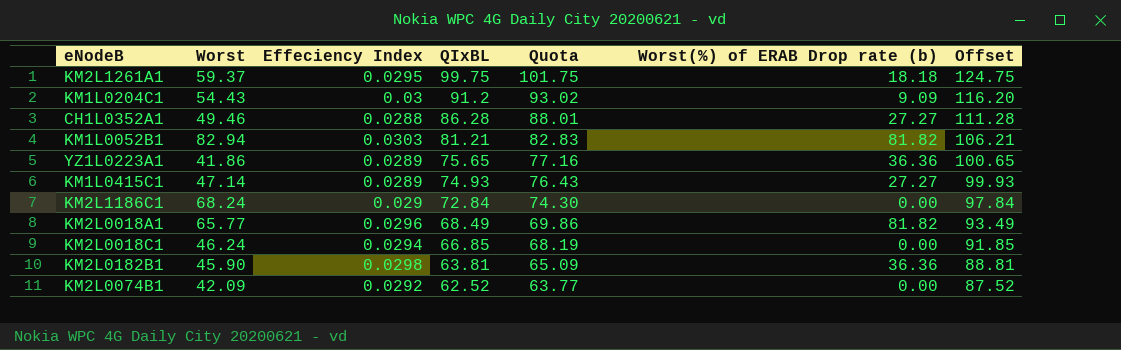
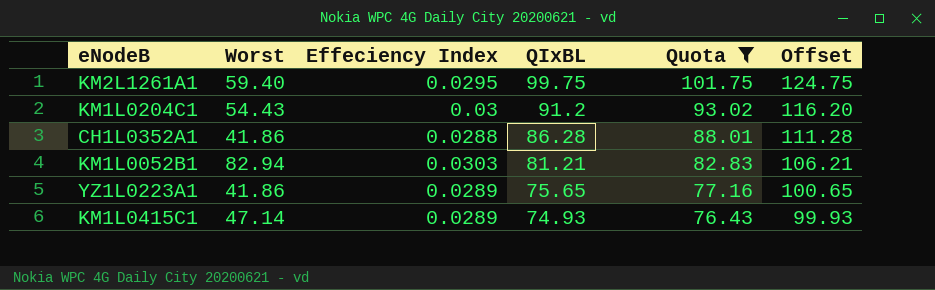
filter: none -> Quota >= 76.43
column Worst(%) of ERAB Drop rate (b) | position: 6 -> none
KM2L1261A1 | Worst: 59.37 -> 59.40
CH1L0352A1 | Worst: 49.46 -> 41.86

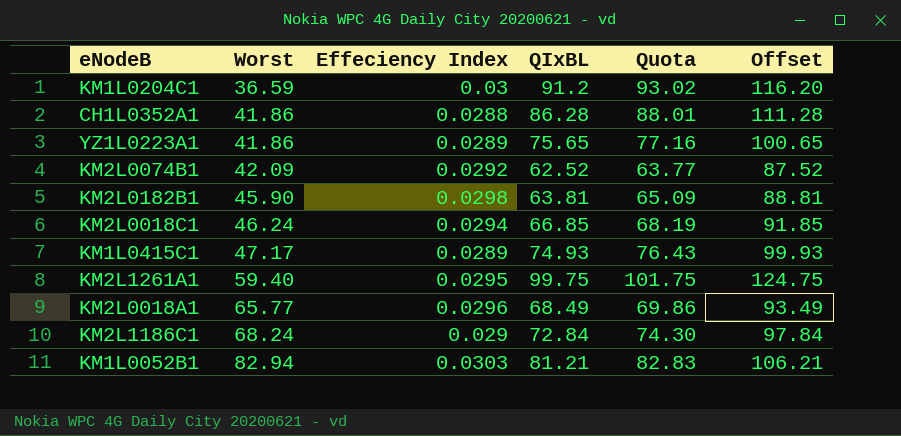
filter: Quota >= 76.43 -> none
row order: QIxBL descending -> Worst ascending
KM1L0204C1 | Worst: 54.43 -> 36.59
KM1L0415C1 | Worst: 47.14 -> 47.17

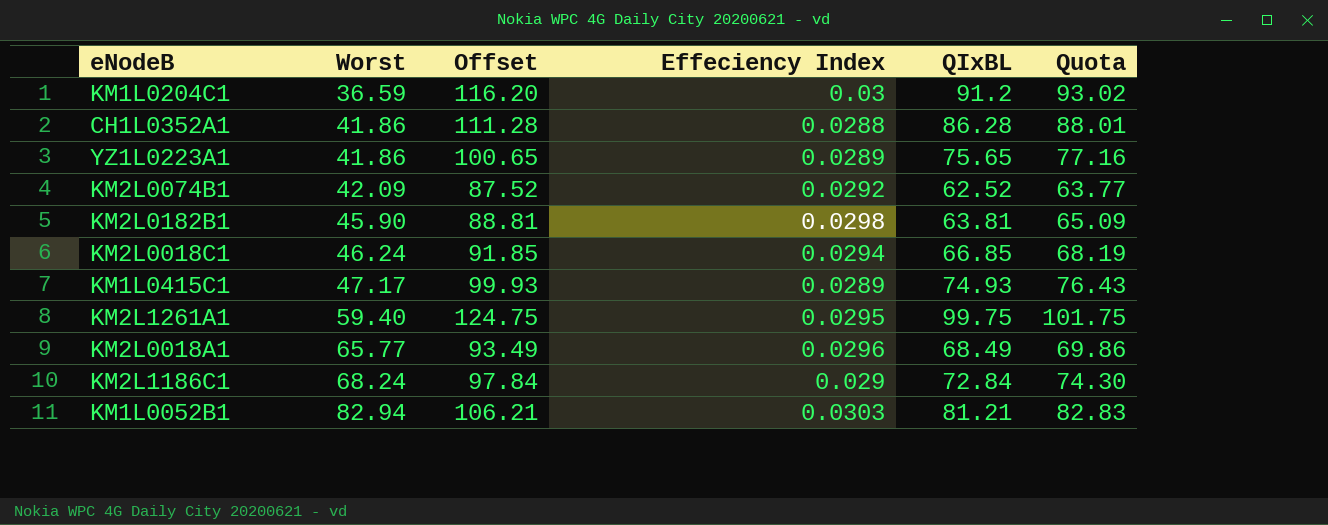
column Offset | position: 6 -> 3

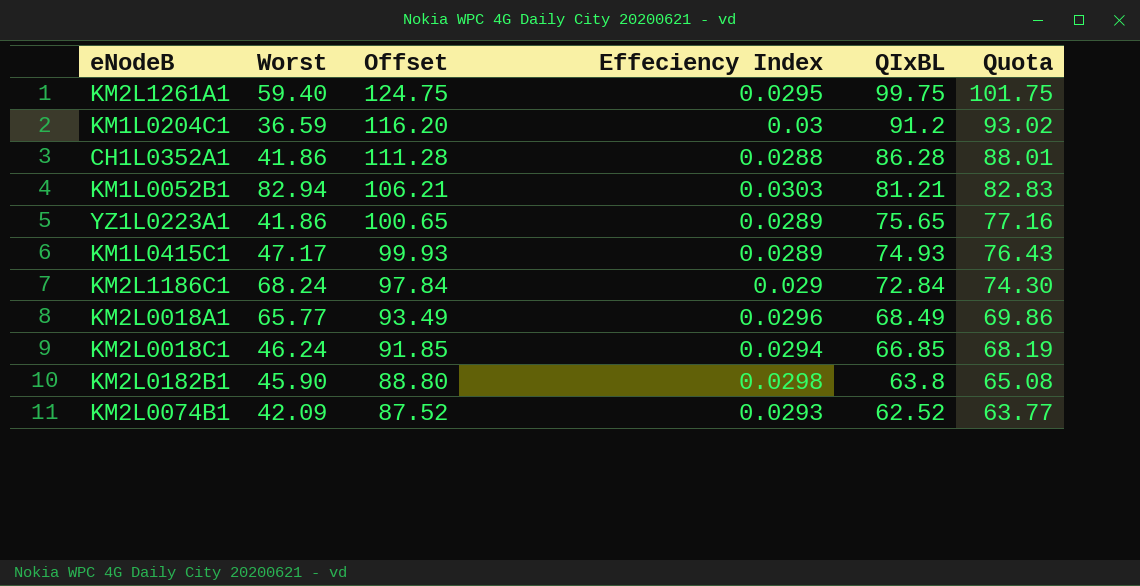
row order: Worst ascending -> Offset descending
KM2L0182B1 | Offset: 88.81 -> 88.80
KM2L0182B1 | QIxBL: 63.81 -> 63.8
KM2L0182B1 | Quota: 65.09 -> 65.08
KM2L0074B1 | Effeciency Index: 0.0292 -> 0.0293

